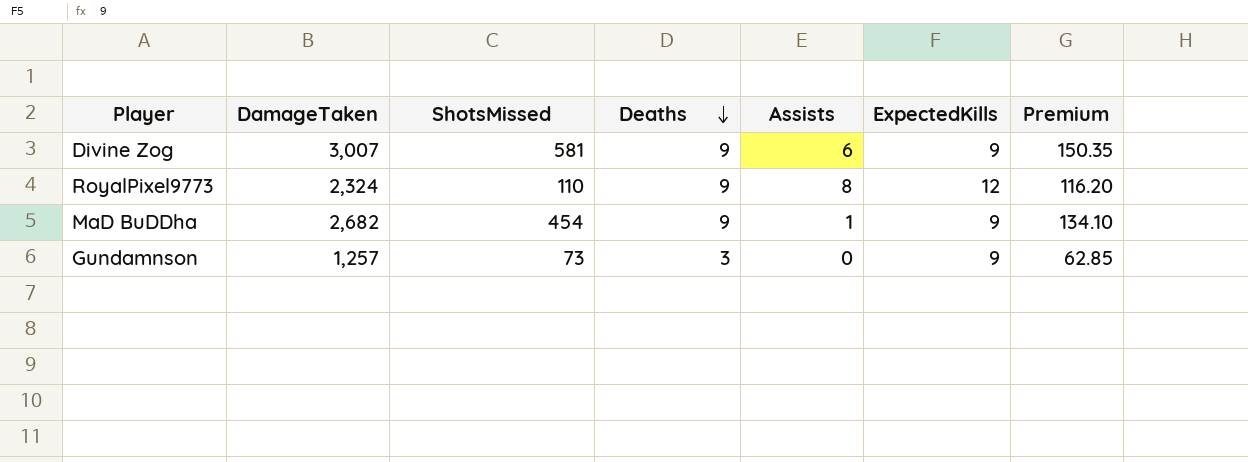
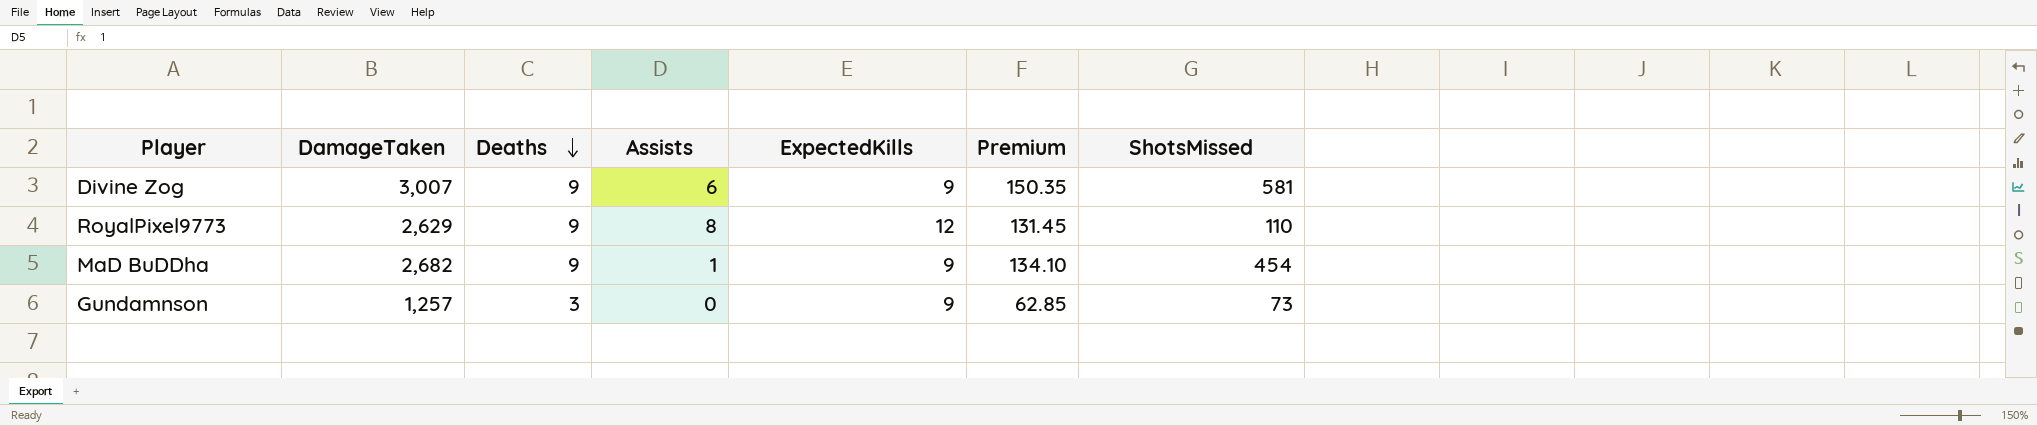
column ShotsMissed | position: 3 -> 7
RoyalPixel9773 | DamageTaken: 2,324 -> 2,629
RoyalPixel9773 | Premium: 116.20 -> 131.45

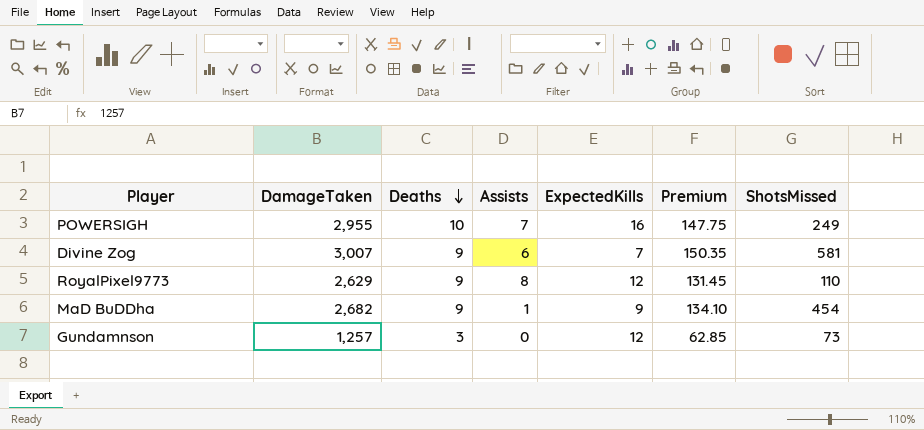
row POWERSIGH: none -> 2,955 | 10 | 7 | 16 | 147.75 | 249
Divine Zog | ExpectedKills: 9 -> 7
Gundamnson | ExpectedKills: 9 -> 12

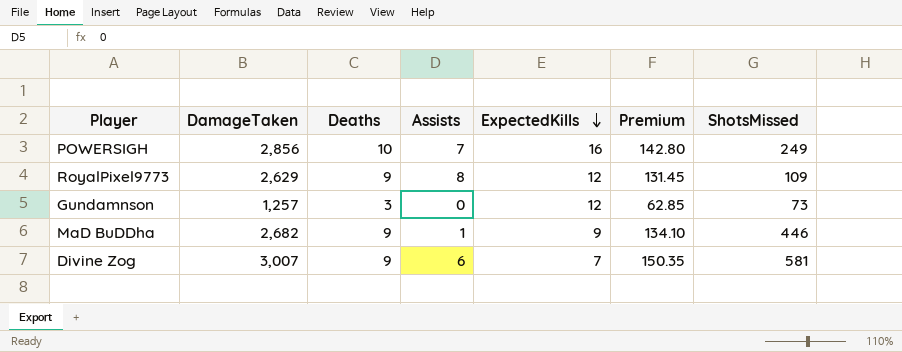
row order: Deaths descending -> ExpectedKills descending
POWERSIGH | DamageTaken: 2,955 -> 2,856
POWERSIGH | Premium: 147.75 -> 142.80
RoyalPixel9773 | ShotsMissed: 110 -> 109
MaD BuDDha | ShotsMissed: 454 -> 446

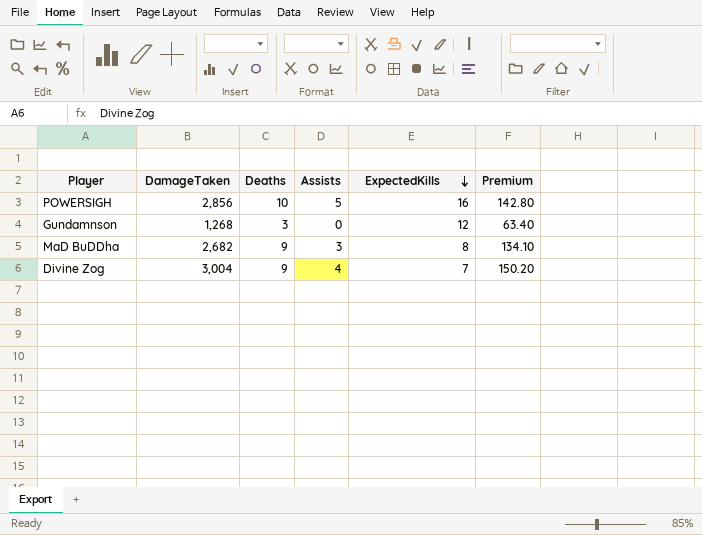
column ShotsMissed | position: 7 -> none
row RoyalPixel9773: 2,629 | 9 | 8 | 12 | 131.45 | 109 -> none
POWERSIGH | Assists: 7 -> 5
Gundamnson | DamageTaken: 1,257 -> 1,268
Gundamnson | Premium: 62.85 -> 63.40
MaD BuDDha | Assists: 1 -> 3
MaD BuDDha | ExpectedKills: 9 -> 8
Divine Zog | DamageTaken: 3,007 -> 3,004
Divine Zog | Assists: 6 -> 4
Divine Zog | Premium: 150.35 -> 150.20

